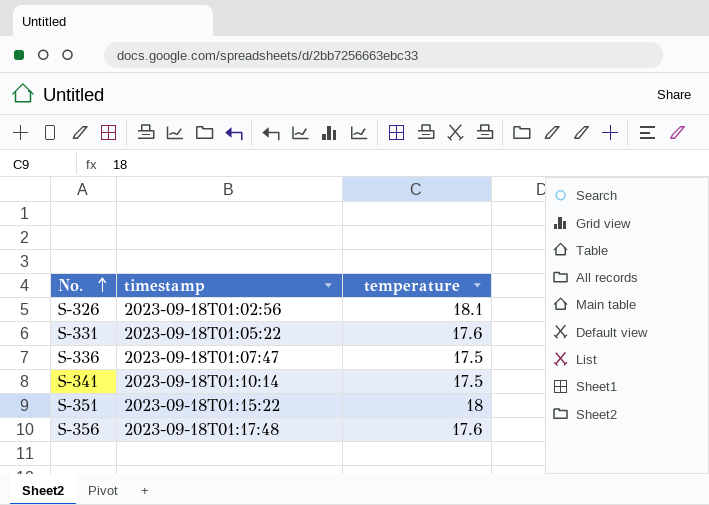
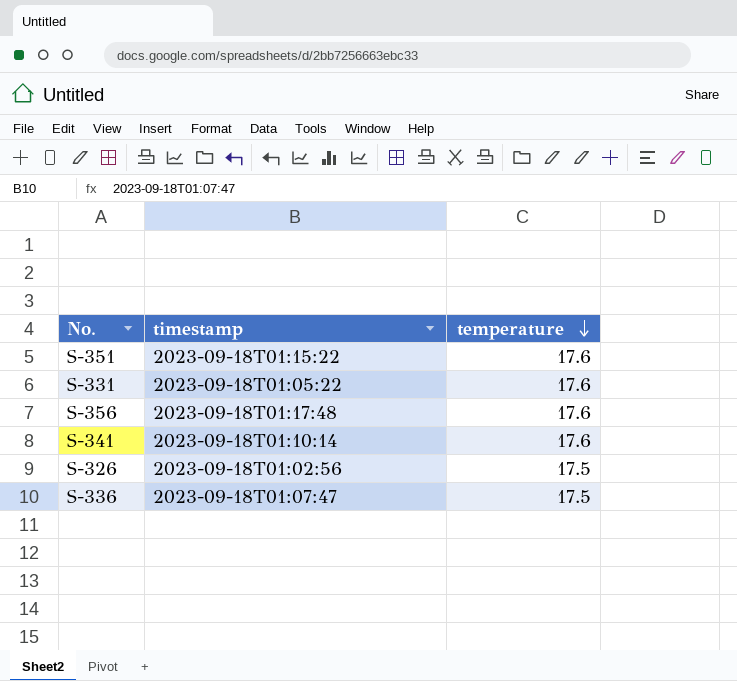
row order: No. ascending -> temperature descending
S-351 | temperature: 18 -> 17.6
S-341 | temperature: 17.5 -> 17.6
S-326 | temperature: 18.1 -> 17.5

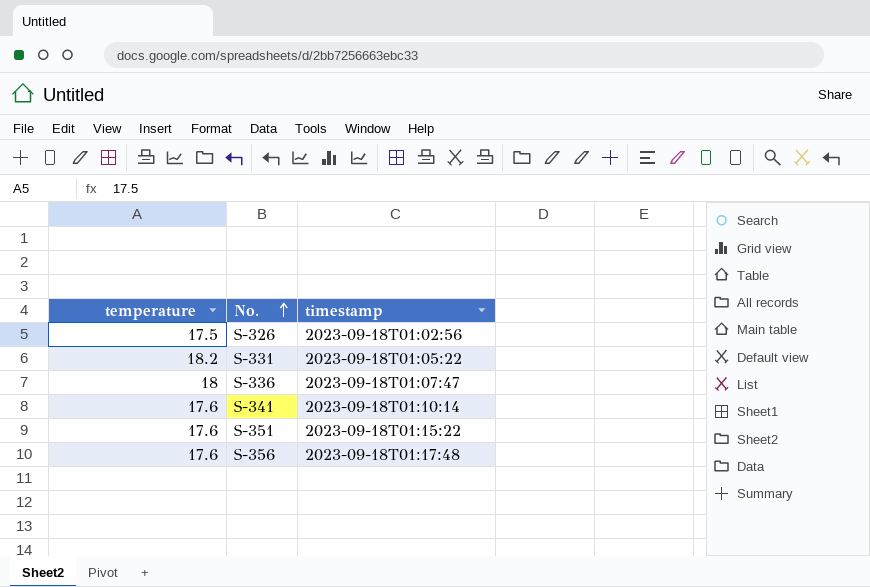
row order: temperature descending -> No. ascending
column temperature | position: 3 -> 1
S-331 | temperature: 17.6 -> 18.2
S-336 | temperature: 17.5 -> 18

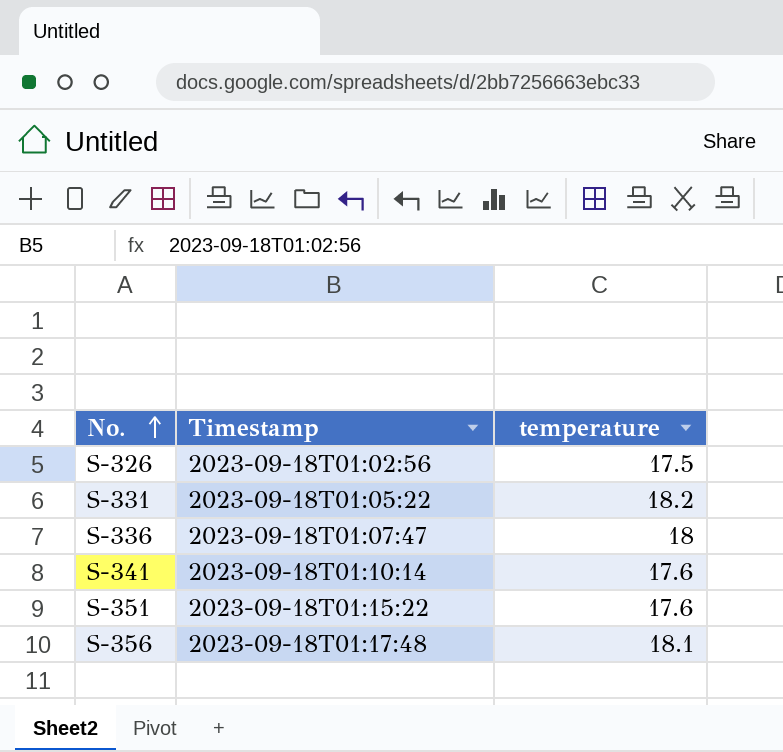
column name: timestamp -> Timestamp
column temperature | position: 1 -> 3
S-356 | temperature: 17.6 -> 18.1

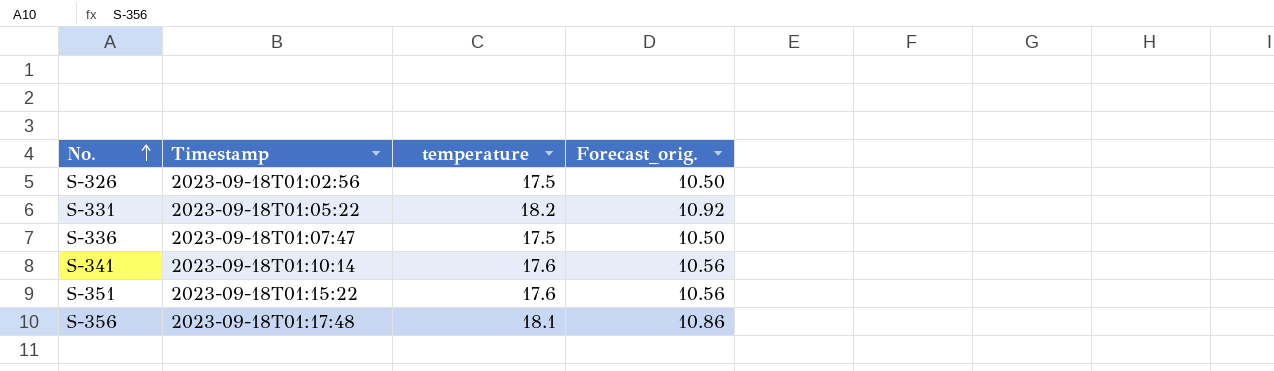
column Forecast_orig. | formula: none -> [temperature] * 0.6
S-336 | temperature: 18 -> 17.5

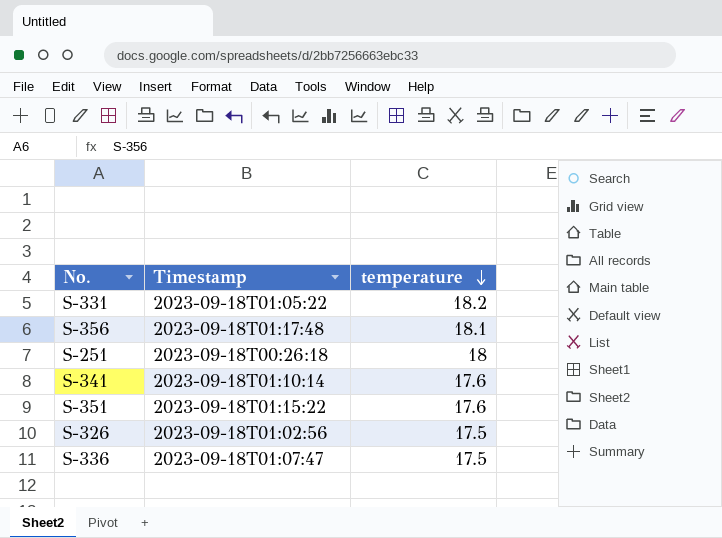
row order: No. ascending -> temperature descending
column Forecast_orig. | formula: [temperature] * 0.6 -> none
row S-251: none -> 2023-09-18T00:26:18 | 18

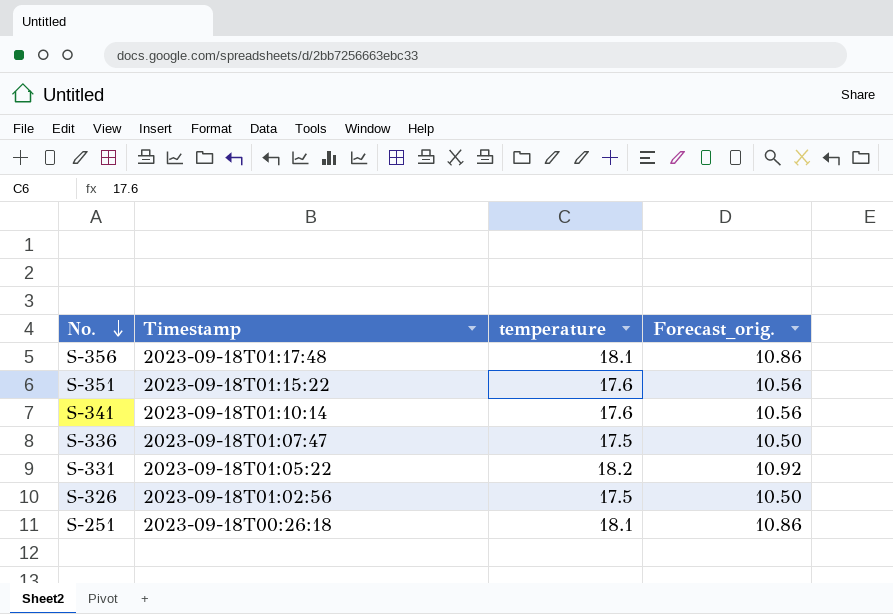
row order: temperature descending -> No. descending
column Forecast_orig. | formula: none -> [temperature] * 0.6
S-251 | temperature: 18 -> 18.1

